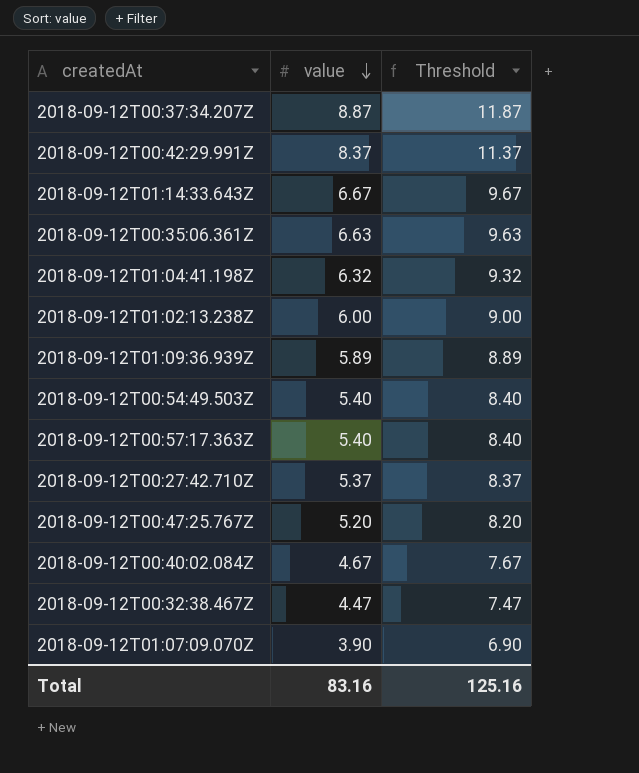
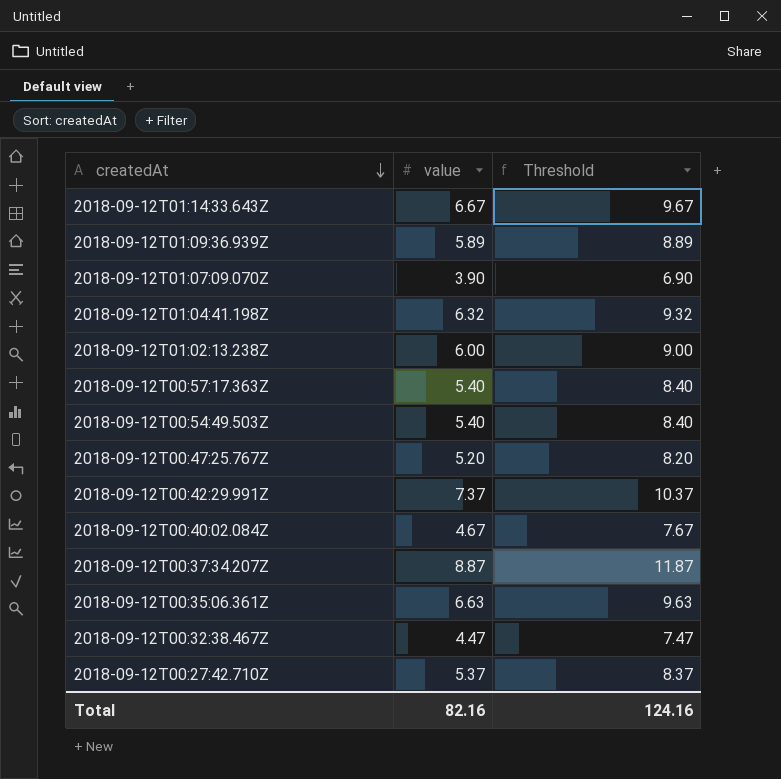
row order: value descending -> createdAt descending
2018-09-12T00:42:29.991Z | value: 8.37 -> 7.37
2018-09-12T00:42:29.991Z | Threshold: 11.37 -> 10.37
Total | value: 83.16 -> 82.16
Total | Threshold: 125.16 -> 124.16

